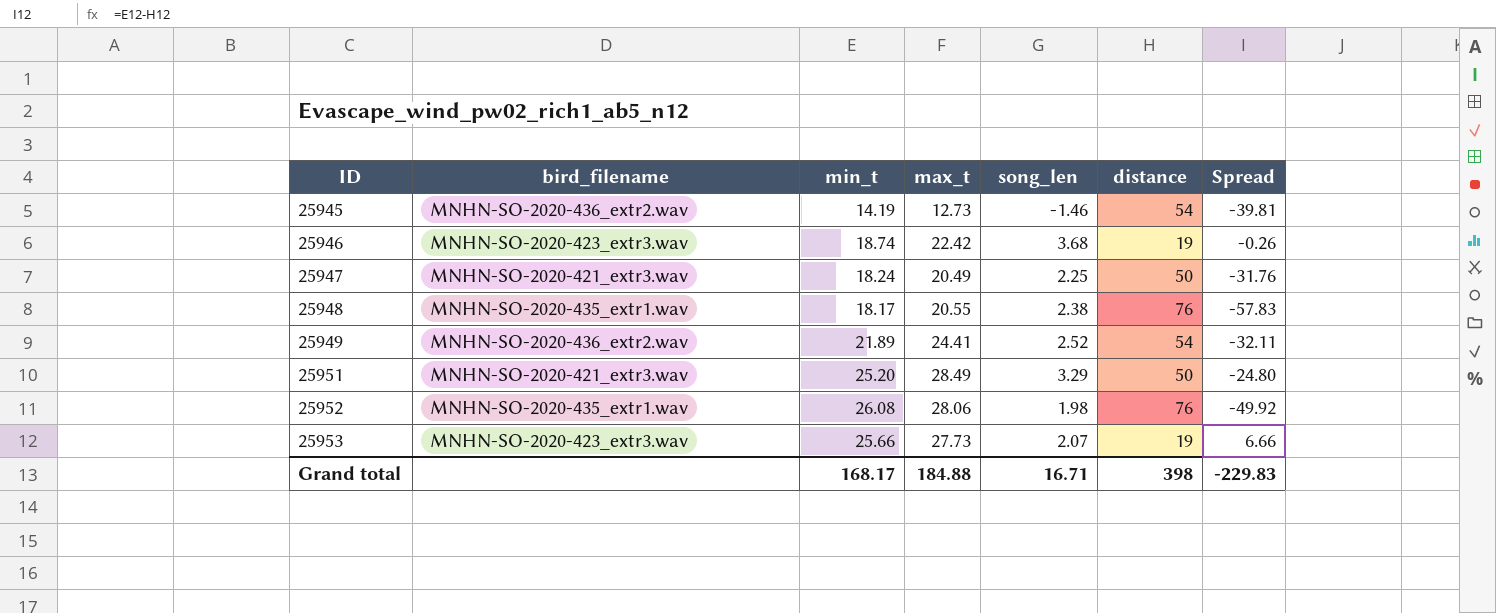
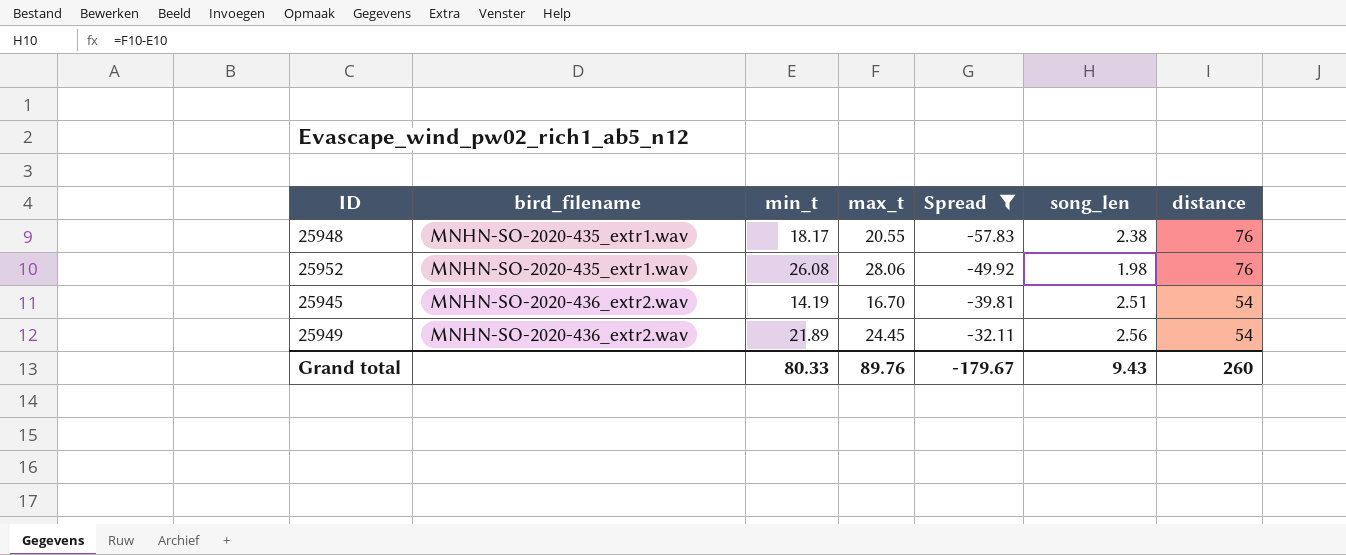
filter: none -> Spread <= -32.11
row order: ID ascending -> bird_filename ascending
column Spread | position: 7 -> 5
25945 | max_t: 12.73 -> 16.70
25945 | song_len: -1.46 -> 2.51
25949 | max_t: 24.41 -> 24.45
25949 | song_len: 2.52 -> 2.56
Grand total | min_t: 168.17 -> 80.33
Grand total | max_t: 184.88 -> 89.76
Grand total | Spread: -229.83 -> -179.67
Grand total | song_len: 16.71 -> 9.43
Grand total | distance: 398 -> 260

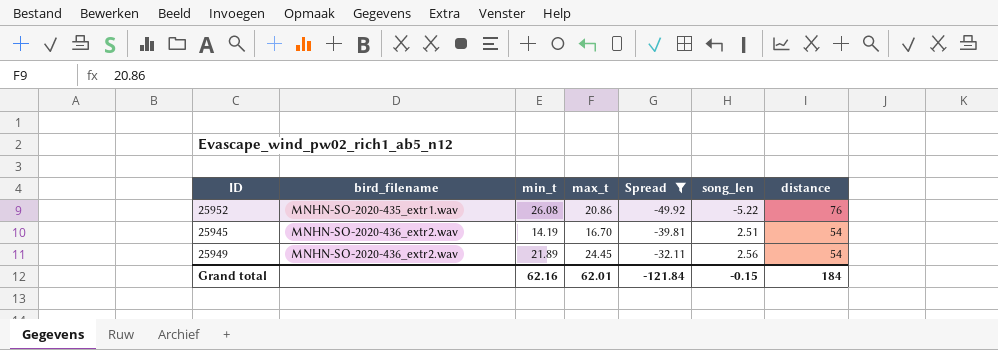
row 25948: MNHN-SO-2020-435_extr1.wav | 18.17 | 20.55 | -57.83 | 2.38 | 76 -> none
25952 | max_t: 28.06 -> 20.86
25952 | song_len: 1.98 -> -5.22
Grand total | min_t: 80.33 -> 62.16
Grand total | max_t: 89.76 -> 62.01
Grand total | Spread: -179.67 -> -121.84
Grand total | song_len: 9.43 -> -0.15
Grand total | distance: 260 -> 184

